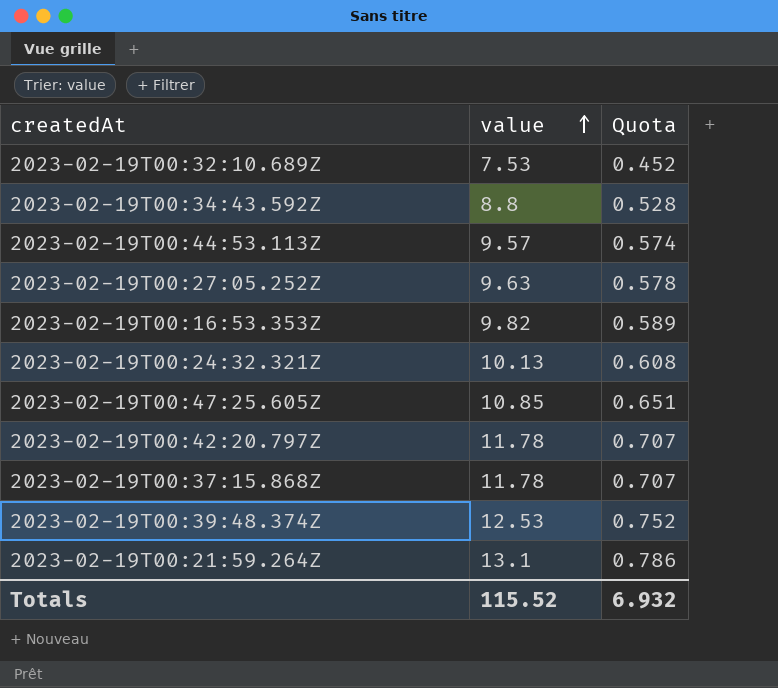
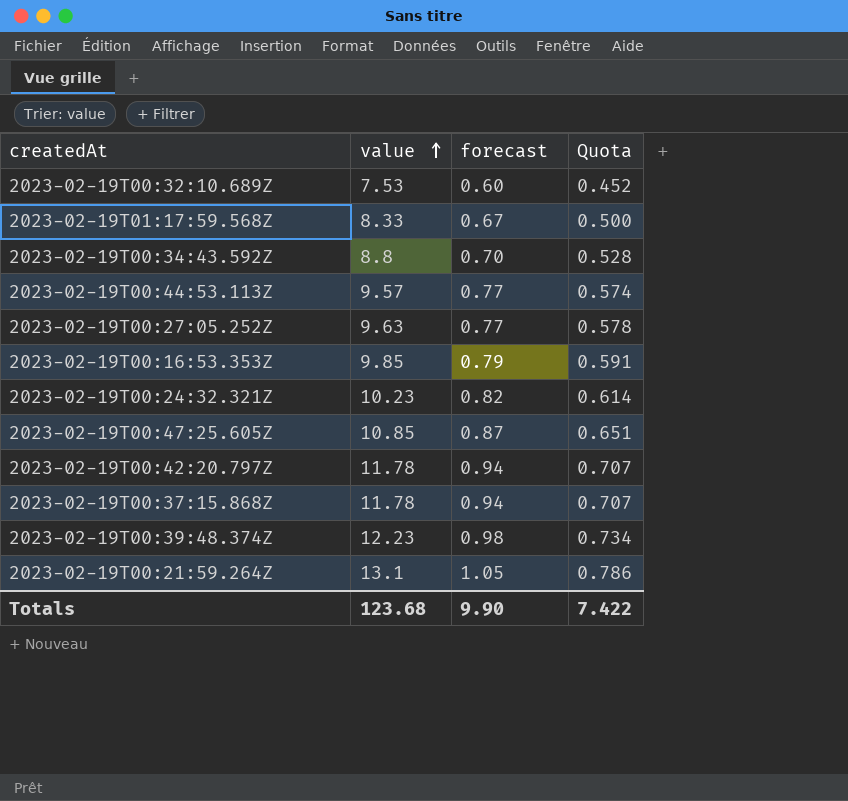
column forecast | formula: none -> [value] * 0.08
row 2023-02-19T01:17:59.568Z: none -> 8.33 | 0.67 | 0.500
2023-02-19T00:16:53.353Z | value: 9.82 -> 9.85
2023-02-19T00:16:53.353Z | Quota: 0.589 -> 0.591
2023-02-19T00:24:32.321Z | value: 10.13 -> 10.23
2023-02-19T00:24:32.321Z | Quota: 0.608 -> 0.614
2023-02-19T00:39:48.374Z | value: 12.53 -> 12.23
2023-02-19T00:39:48.374Z | Quota: 0.752 -> 0.734
Totals | value: 115.52 -> 123.68
Totals | Quota: 6.932 -> 7.422

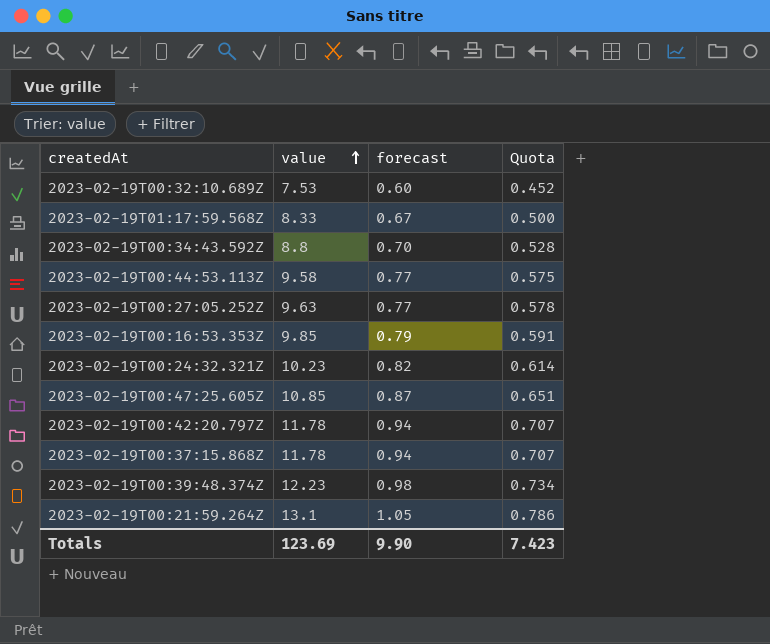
2023-02-19T00:44:53.113Z | value: 9.57 -> 9.58
2023-02-19T00:44:53.113Z | Quota: 0.574 -> 0.575
Totals | value: 123.68 -> 123.69
Totals | Quota: 7.422 -> 7.423

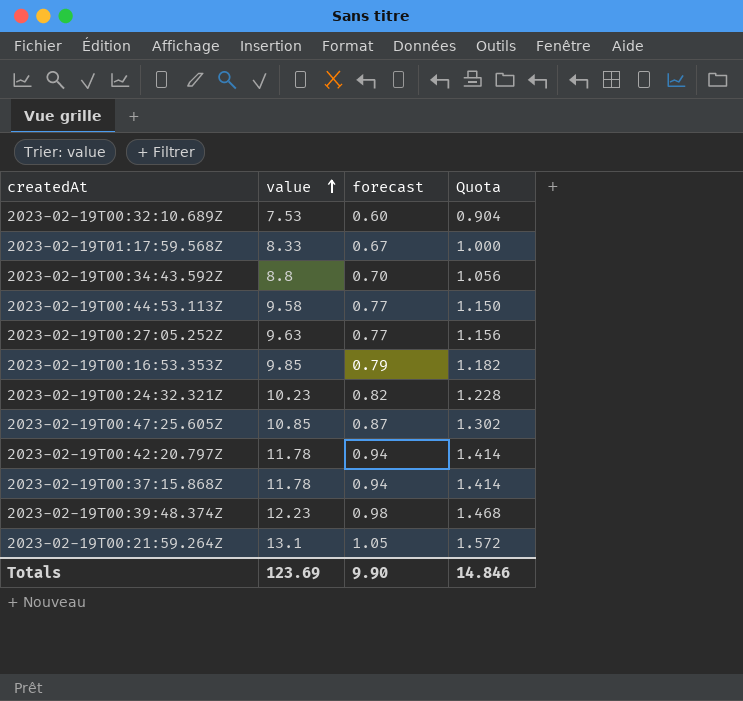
column Quota | formula: [value] * 0.06 -> [value] * 0.12
Totals | Quota: 7.423 -> 14.846

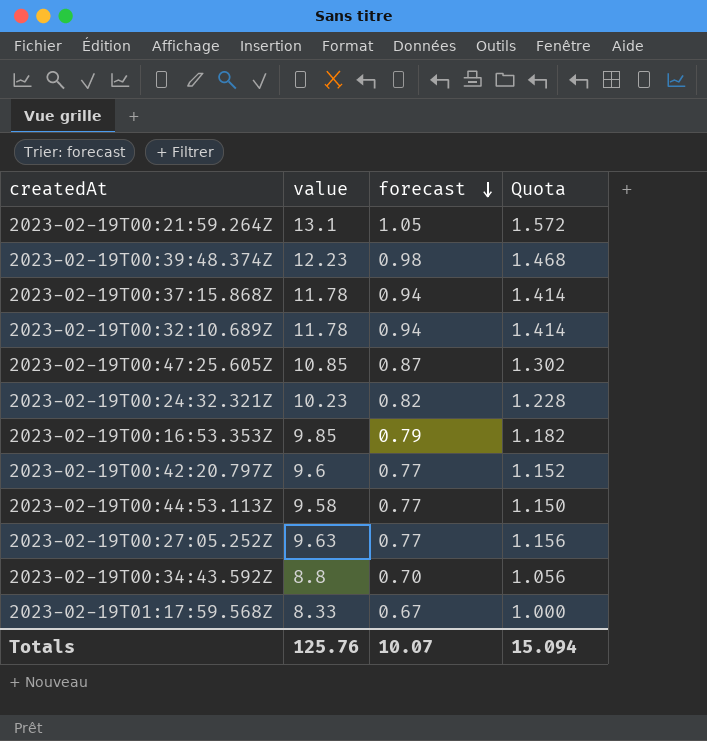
row order: value ascending -> forecast descending
2023-02-19T00:32:10.689Z | value: 7.53 -> 11.78
2023-02-19T00:32:10.689Z | forecast: 0.60 -> 0.94
2023-02-19T00:32:10.689Z | Quota: 0.904 -> 1.414
2023-02-19T00:42:20.797Z | value: 11.78 -> 9.6
2023-02-19T00:42:20.797Z | forecast: 0.94 -> 0.77
2023-02-19T00:42:20.797Z | Quota: 1.414 -> 1.152
Totals | value: 123.69 -> 125.76
Totals | forecast: 9.90 -> 10.07
Totals | Quota: 14.846 -> 15.094

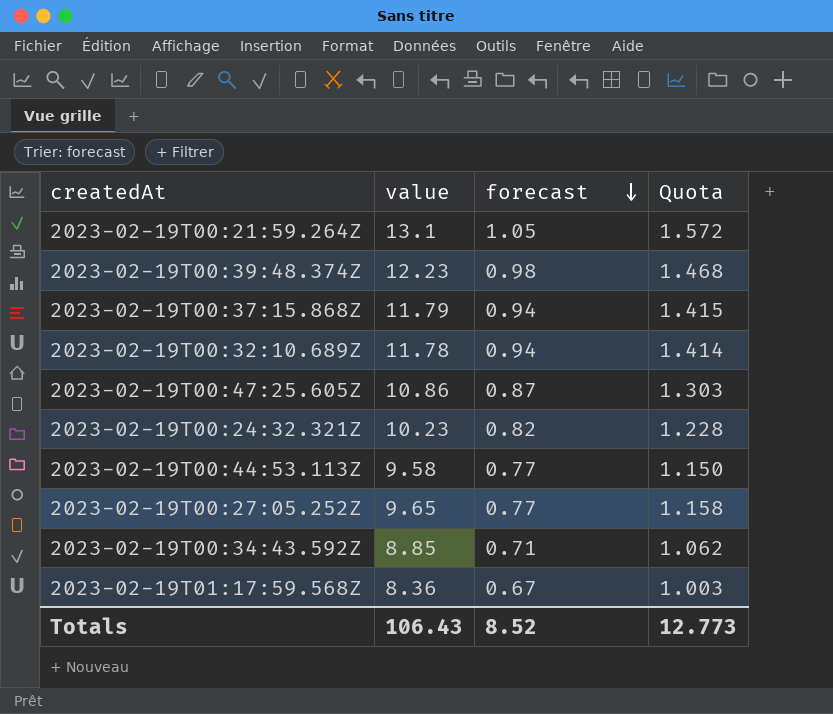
row 2023-02-19T00:16:53.353Z: 9.85 | 0.79 | 1.182 -> none
row 2023-02-19T00:42:20.797Z: 9.6 | 0.77 | 1.152 -> none
2023-02-19T00:37:15.868Z | value: 11.78 -> 11.79
2023-02-19T00:37:15.868Z | Quota: 1.414 -> 1.415
2023-02-19T00:47:25.605Z | value: 10.85 -> 10.86
2023-02-19T00:47:25.605Z | Quota: 1.302 -> 1.303
2023-02-19T00:27:05.252Z | value: 9.63 -> 9.65
2023-02-19T00:27:05.252Z | Quota: 1.156 -> 1.158
2023-02-19T00:34:43.592Z | value: 8.8 -> 8.85
2023-02-19T00:34:43.592Z | forecast: 0.70 -> 0.71
2023-02-19T00:34:43.592Z | Quota: 1.056 -> 1.062
2023-02-19T01:17:59.568Z | value: 8.33 -> 8.36
2023-02-19T01:17:59.568Z | Quota: 1.000 -> 1.003
Totals | value: 125.76 -> 106.43
Totals | forecast: 10.07 -> 8.52
Totals | Quota: 15.094 -> 12.773

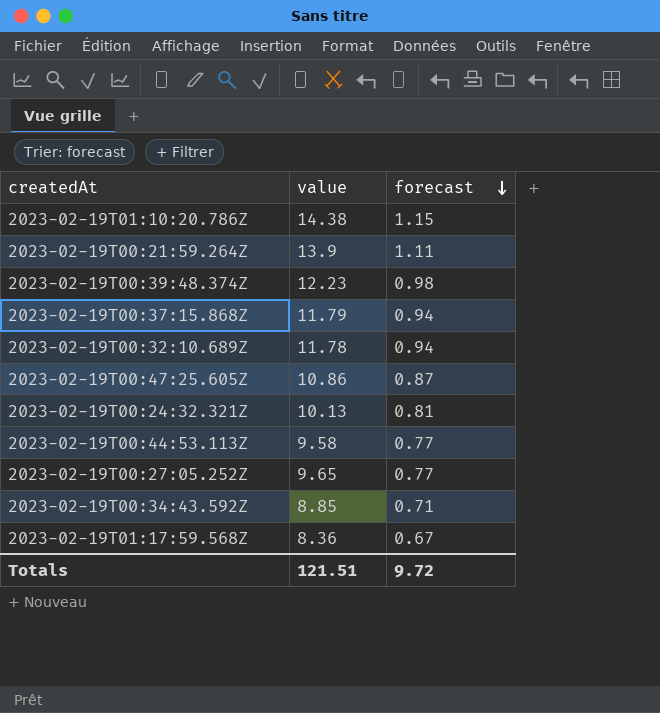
column Quota | formula: [value] * 0.12 -> none
row 2023-02-19T01:10:20.786Z: none -> 14.38 | 1.15
2023-02-19T00:21:59.264Z | value: 13.1 -> 13.9
2023-02-19T00:21:59.264Z | forecast: 1.05 -> 1.11
2023-02-19T00:24:32.321Z | value: 10.23 -> 10.13
2023-02-19T00:24:32.321Z | forecast: 0.82 -> 0.81
Totals | value: 106.43 -> 121.51
Totals | forecast: 8.52 -> 9.72

